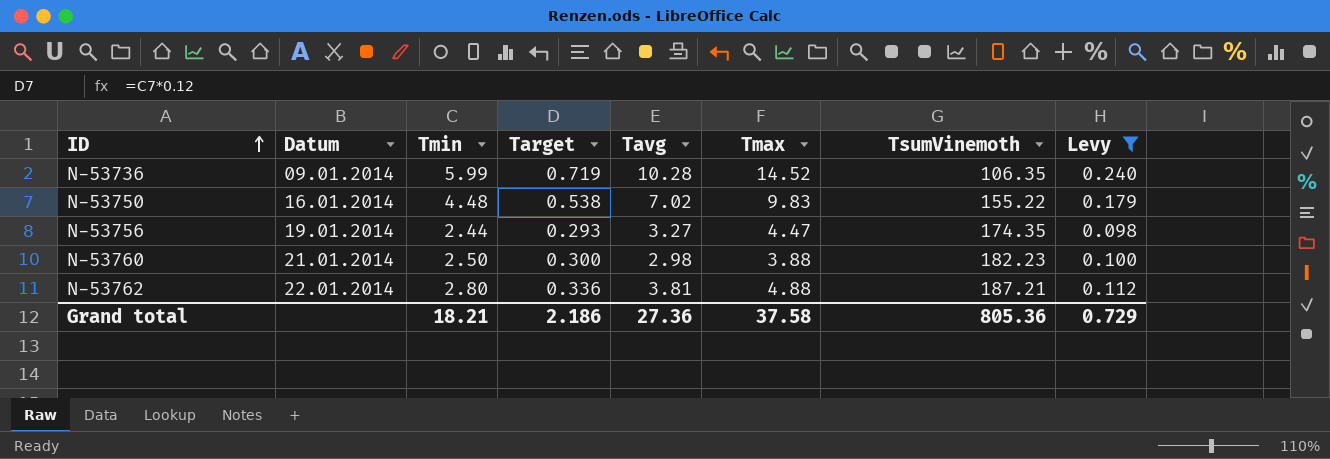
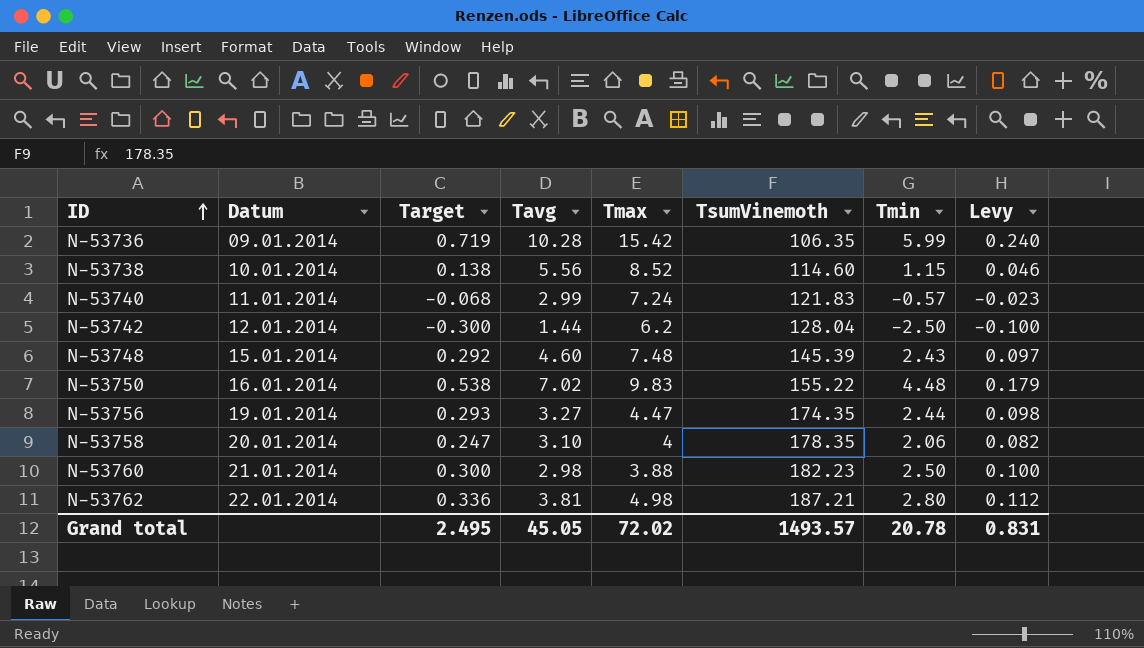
filter: Levy >= 0.098 -> none
column Tmin | position: 3 -> 7
N-53736 | Tmax: 14.52 -> 15.42
N-53762 | Tmax: 4.88 -> 4.98
Grand total | Target: 2.186 -> 2.495
Grand total | Tavg: 27.36 -> 45.05
Grand total | Tmax: 37.58 -> 72.02
Grand total | TsumVinemoth: 805.36 -> 1493.57
Grand total | Tmin: 18.21 -> 20.78
Grand total | Levy: 0.729 -> 0.831

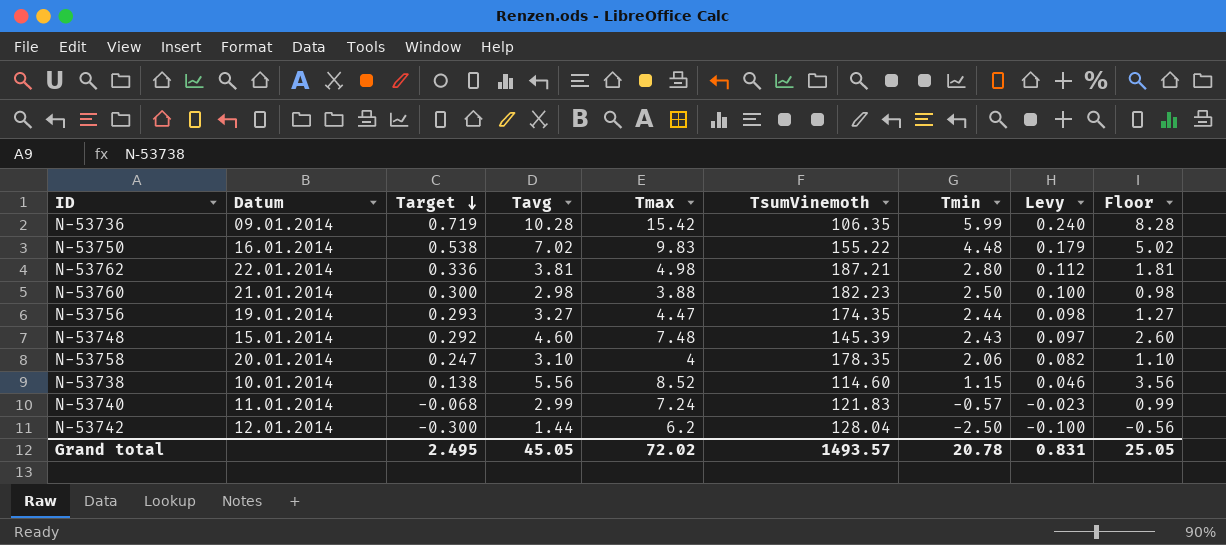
row order: ID ascending -> Target descending
column Floor | formula: none -> [Tavg] - 2

